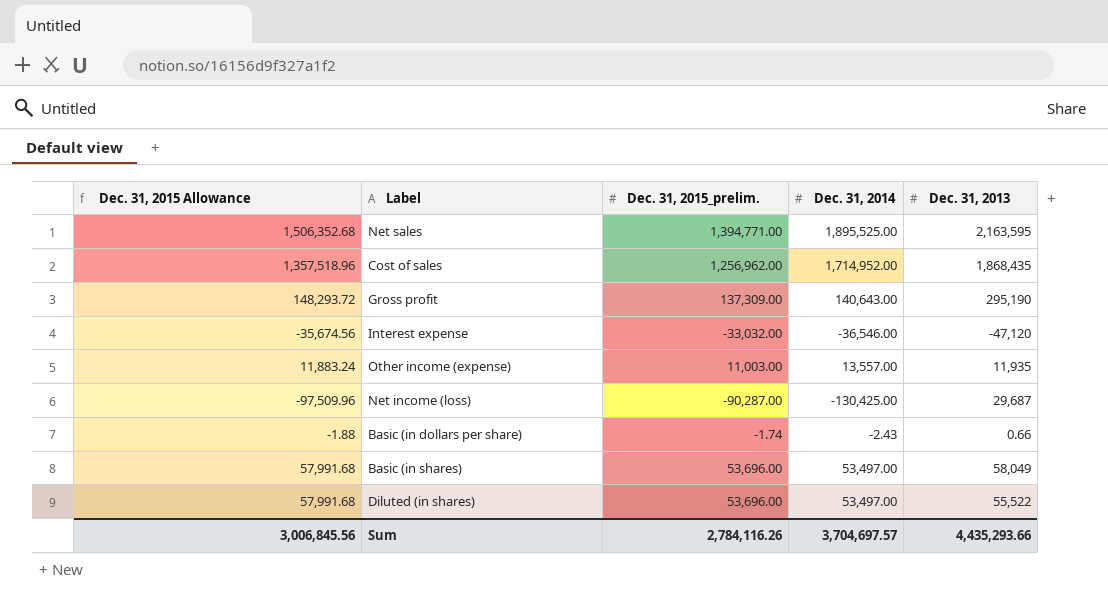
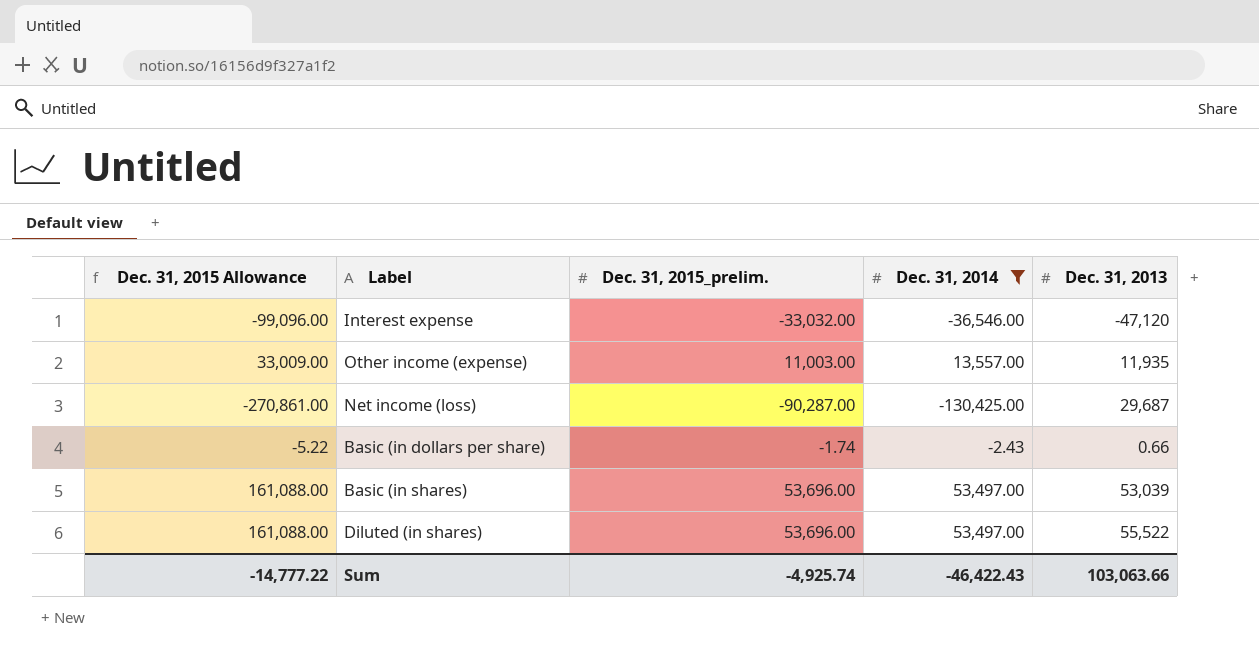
filter: none -> Dec. 31, 2014 <= 53,497.00
column Dec. 31, 2015 Allowance | formula: [Dec. 31, 2015_prelim.] * 1.08 -> [Dec. 31, 2015_prelim.] * 3
Basic (in shares) | Dec. 31, 2013: 58,049 -> 53,039
Sum | Dec. 31, 2015 Allowance: 3,006,845.56 -> -14,777.22
Sum | Dec. 31, 2015_prelim.: 2,784,116.26 -> -4,925.74
Sum | Dec. 31, 2014: 3,704,697.57 -> -46,422.43
Sum | Dec. 31, 2013: 4,435,293.66 -> 103,063.66

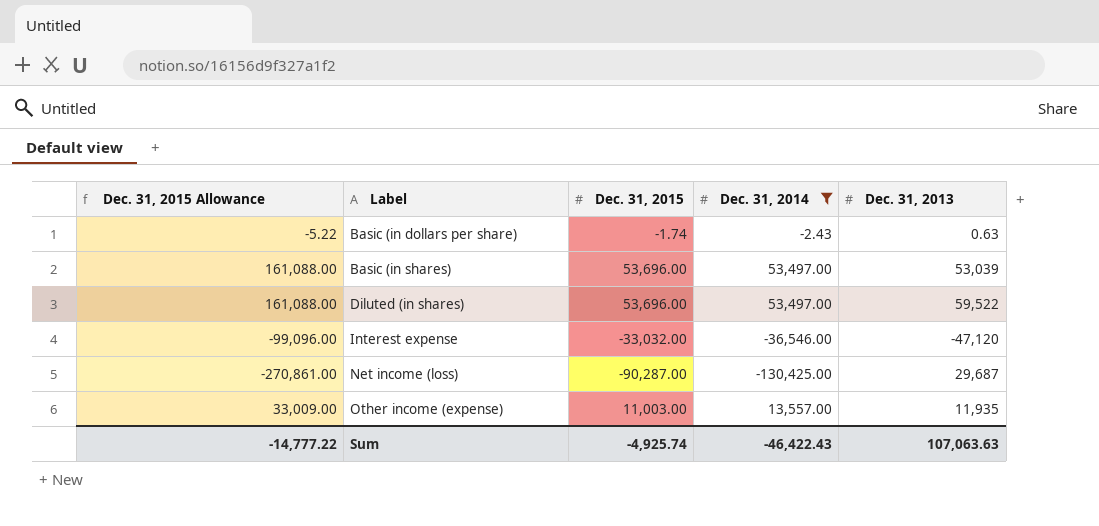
row order: none -> Label ascending
column name: Dec. 31, 2015_prelim. -> Dec. 31, 2015
Basic (in dollars per share) | Dec. 31, 2013: 0.66 -> 0.63
Diluted (in shares) | Dec. 31, 2013: 55,522 -> 59,522
Sum | Dec. 31, 2013: 103,063.66 -> 107,063.63

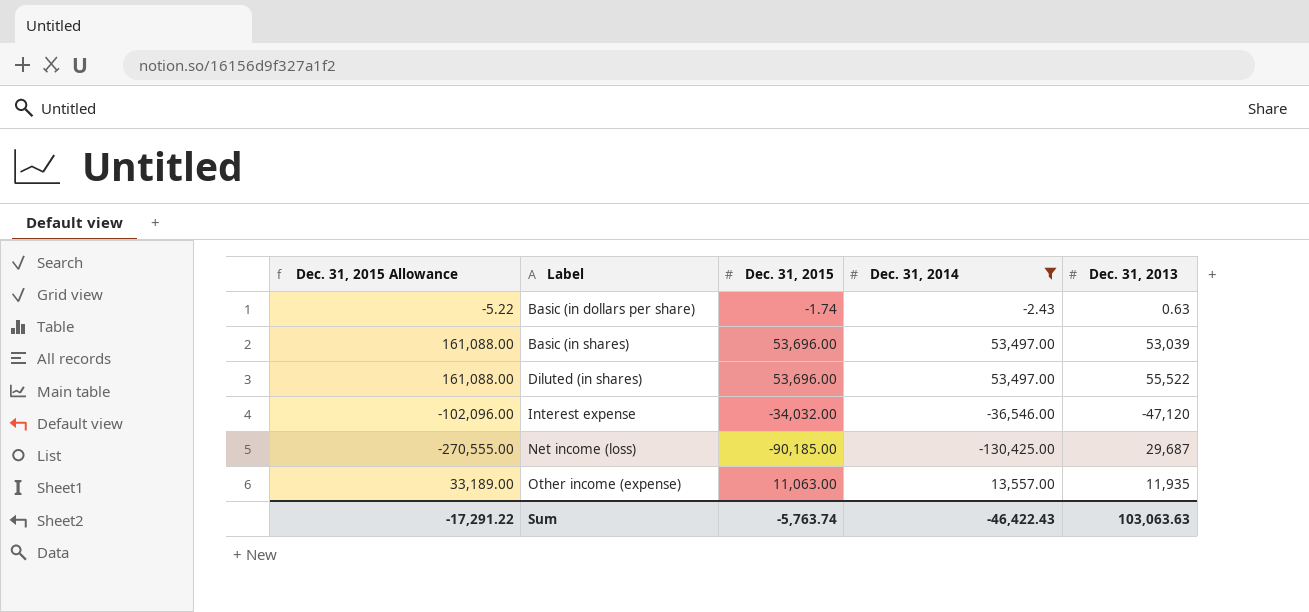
Diluted (in shares) | Dec. 31, 2013: 59,522 -> 55,522
Interest expense | Dec. 31, 2015 Allowance: -99,096.00 -> -102,096.00
Interest expense | Dec. 31, 2015: -33,032.00 -> -34,032.00
Net income (loss) | Dec. 31, 2015 Allowance: -270,861.00 -> -270,555.00
Net income (loss) | Dec. 31, 2015: -90,287.00 -> -90,185.00
Other income (expense) | Dec. 31, 2015 Allowance: 33,009.00 -> 33,189.00
Other income (expense) | Dec. 31, 2015: 11,003.00 -> 11,063.00
Sum | Dec. 31, 2015 Allowance: -14,777.22 -> -17,291.22
Sum | Dec. 31, 2015: -4,925.74 -> -5,763.74
Sum | Dec. 31, 2013: 107,063.63 -> 103,063.63

